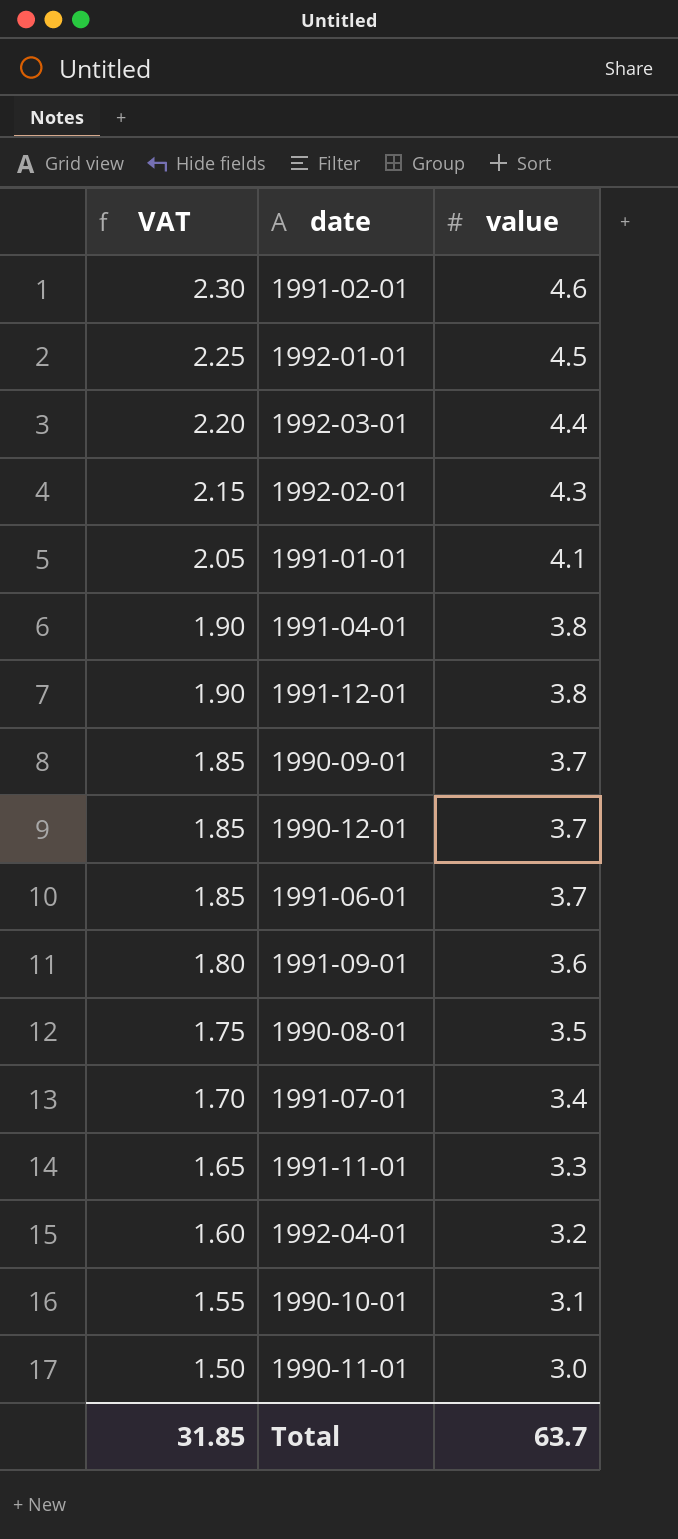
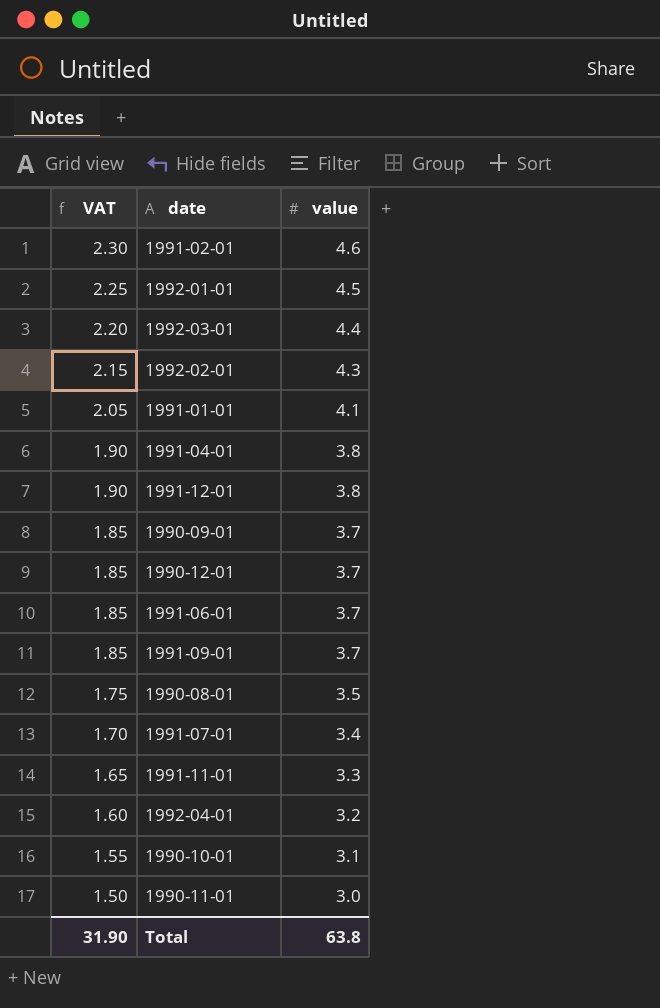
1991-09-01 | VAT: 1.80 -> 1.85
1991-09-01 | value: 3.6 -> 3.7
Total | VAT: 31.85 -> 31.90
Total | value: 63.7 -> 63.8

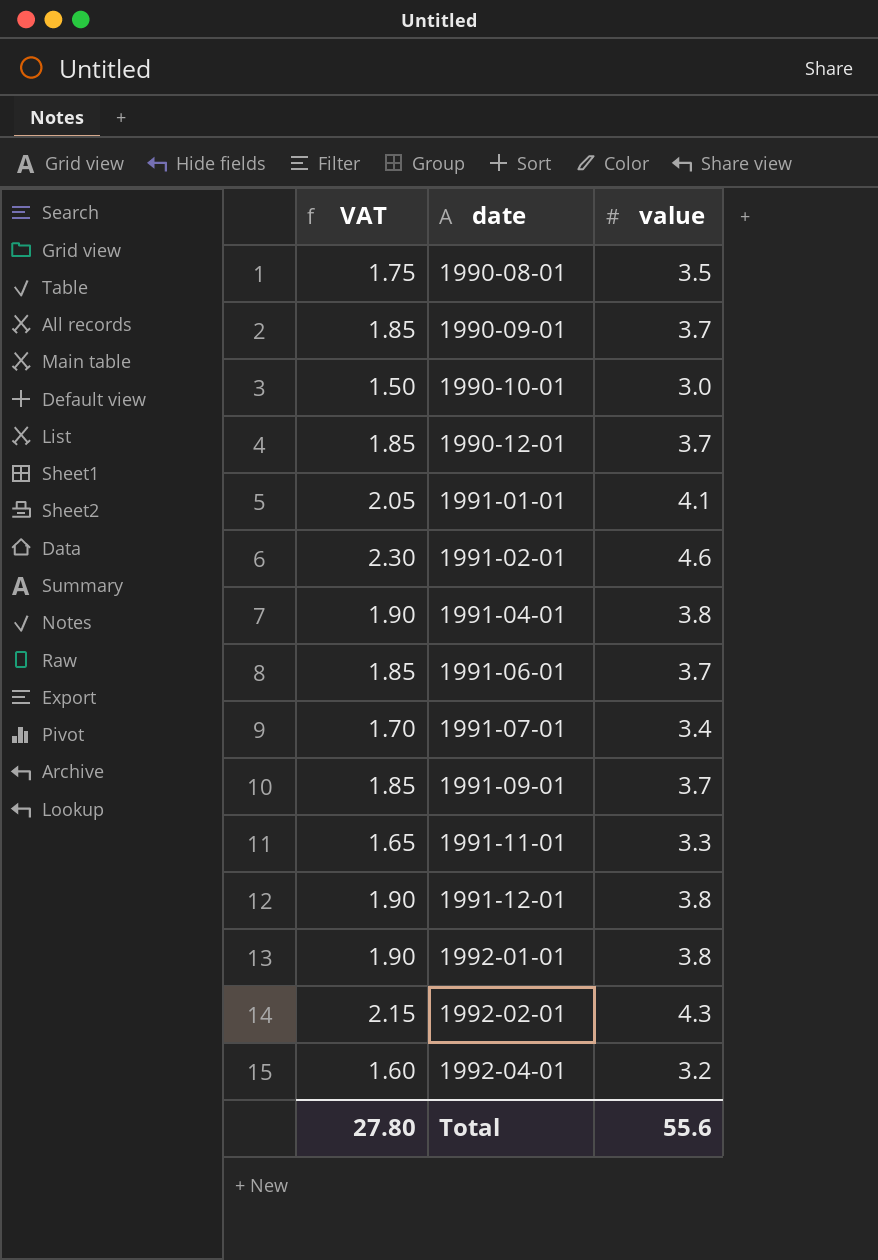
row order: VAT descending -> date ascending
row 1992-03-01: 2.20 | 4.4 -> none
row 1990-11-01: 1.50 | 3.0 -> none
1990-10-01 | VAT: 1.55 -> 1.50
1990-10-01 | value: 3.1 -> 3.0
1992-01-01 | VAT: 2.25 -> 1.90
1992-01-01 | value: 4.5 -> 3.8
Total | VAT: 31.90 -> 27.80
Total | value: 63.8 -> 55.6

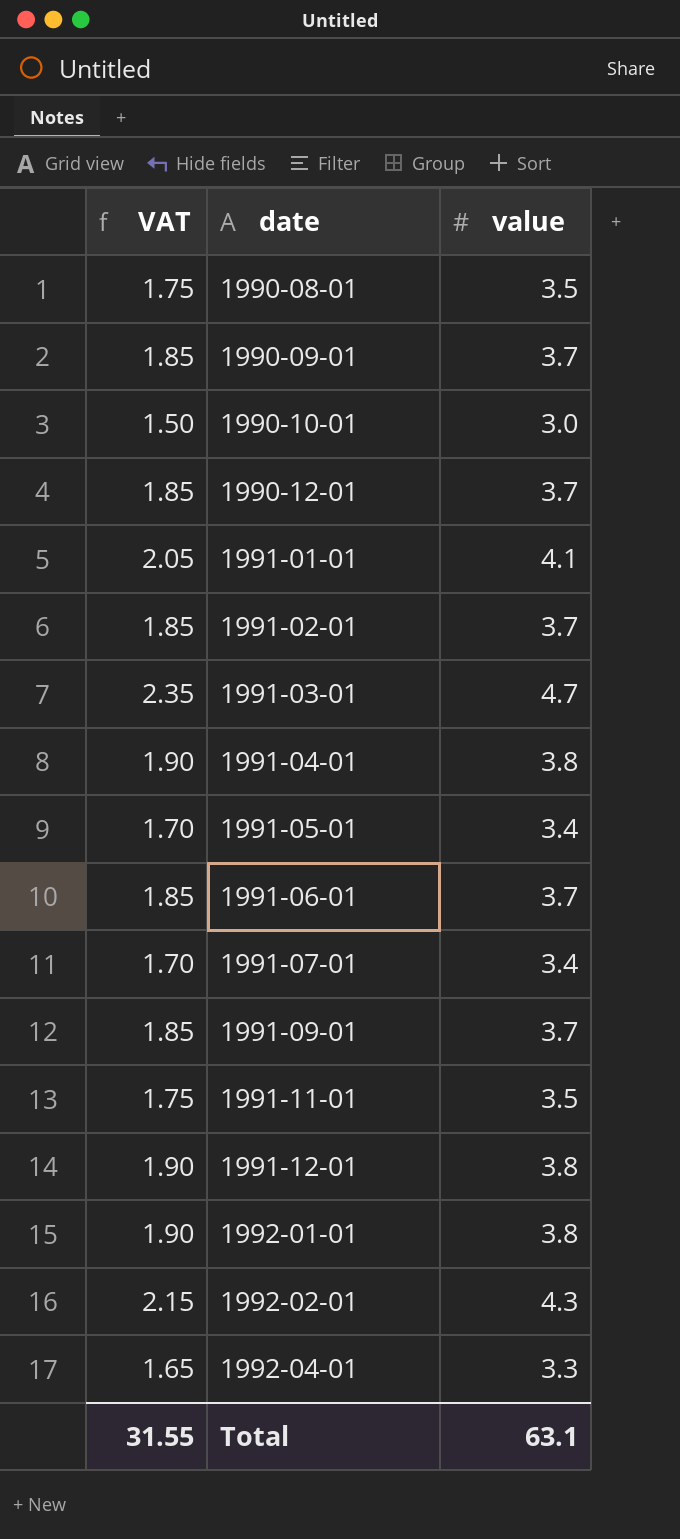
1991-02-01 | VAT: 2.30 -> 1.85
1991-02-01 | value: 4.6 -> 3.7
row 1991-03-01: none -> 2.35 | 4.7
row 1991-05-01: none -> 1.70 | 3.4
1991-11-01 | VAT: 1.65 -> 1.75
1991-11-01 | value: 3.3 -> 3.5
1992-04-01 | VAT: 1.60 -> 1.65
1992-04-01 | value: 3.2 -> 3.3
Total | VAT: 27.80 -> 31.55
Total | value: 55.6 -> 63.1

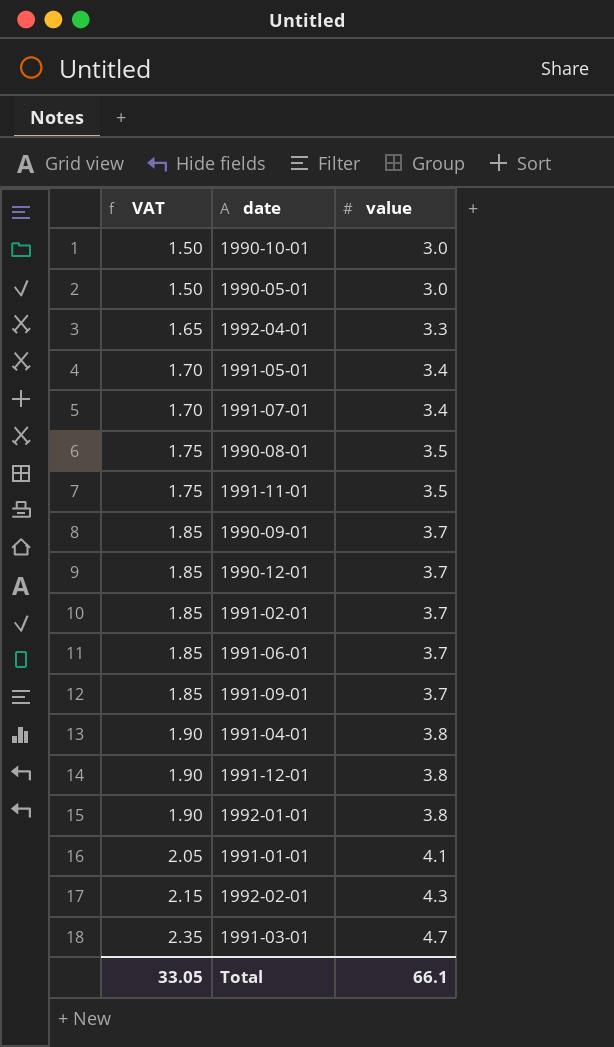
row order: date ascending -> VAT ascending
row 1990-05-01: none -> 1.50 | 3.0
Total | VAT: 31.55 -> 33.05
Total | value: 63.1 -> 66.1

